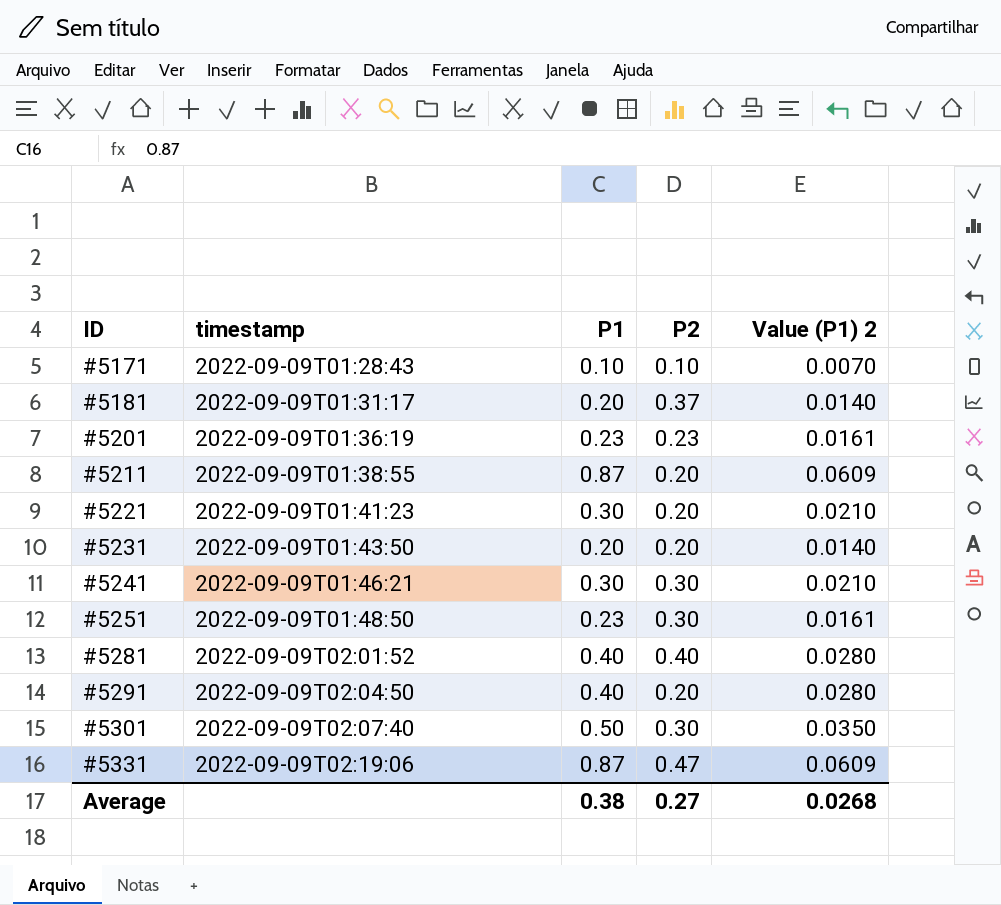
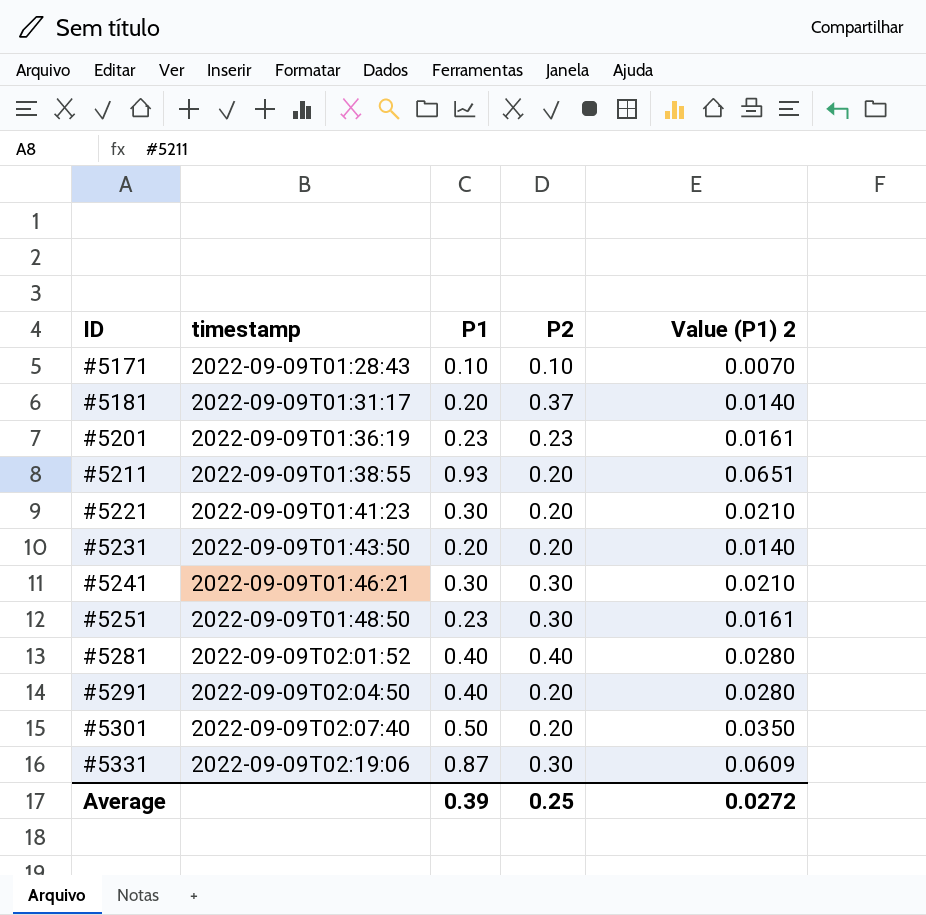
#5211 | P1: 0.87 -> 0.93
#5211 | Value (P1) 2: 0.0609 -> 0.0651
#5301 | P2: 0.30 -> 0.20
#5331 | P2: 0.47 -> 0.30
Average | P1: 0.38 -> 0.39
Average | P2: 0.27 -> 0.25
Average | Value (P1) 2: 0.0268 -> 0.0272

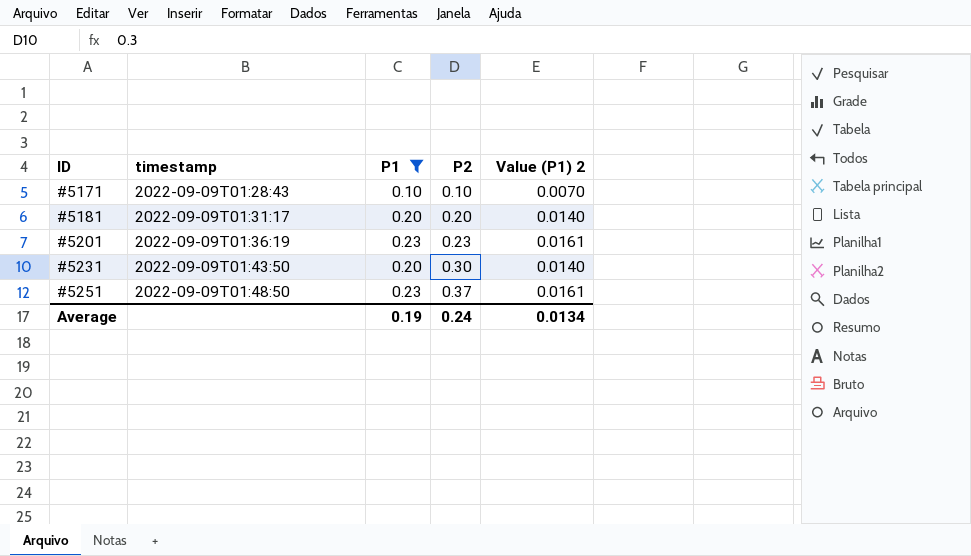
filter: none -> P1 <= 0.23
#5181 | P2: 0.37 -> 0.20
#5231 | P2: 0.20 -> 0.30
#5251 | P2: 0.30 -> 0.37
Average | P1: 0.39 -> 0.19
Average | P2: 0.25 -> 0.24
Average | Value (P1) 2: 0.0272 -> 0.0134

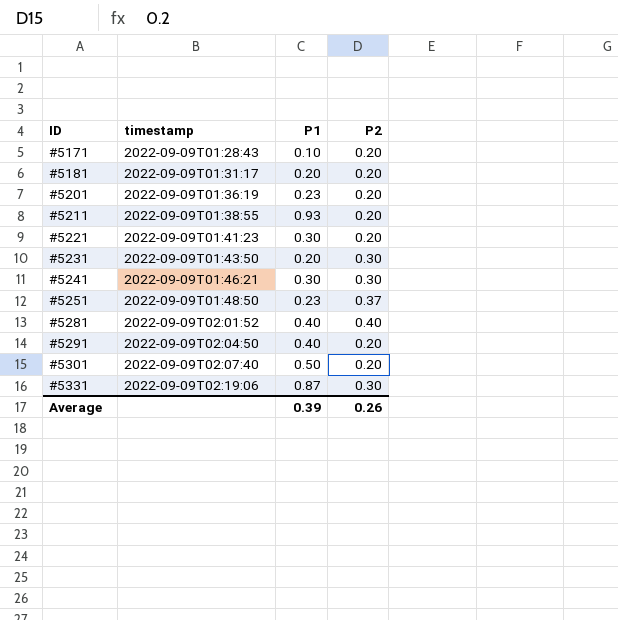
filter: P1 <= 0.23 -> none
column Value (P1) 2 | formula: [P1] * 0.07 -> none
#5171 | P2: 0.10 -> 0.20
#5201 | P2: 0.23 -> 0.20
Average | P1: 0.19 -> 0.39
Average | P2: 0.24 -> 0.26

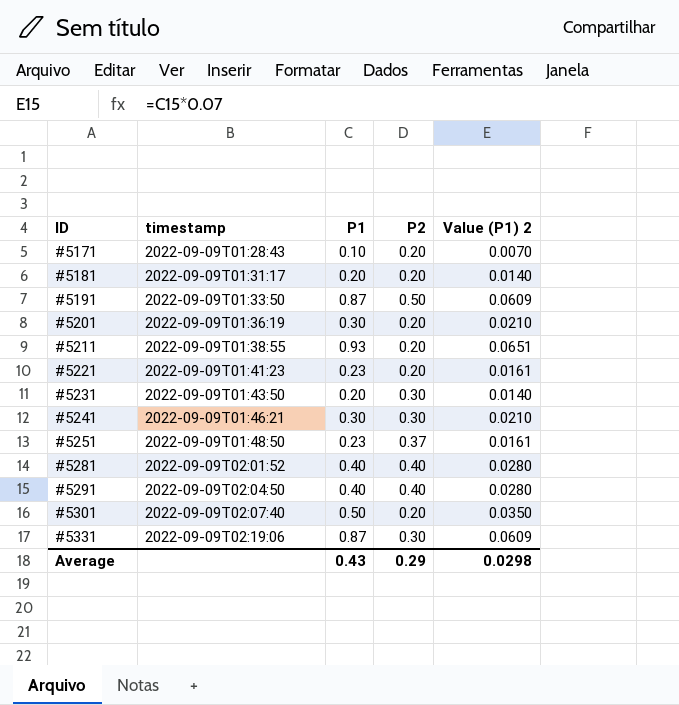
column Value (P1) 2 | formula: none -> [P1] * 0.07
row #5191: none -> 2022-09-09T01:33:50 | 0.87 | 0.50 | 0.0609
#5201 | P1: 0.23 -> 0.30
#5221 | P1: 0.30 -> 0.23
#5291 | P2: 0.20 -> 0.40
Average | P1: 0.39 -> 0.43
Average | P2: 0.26 -> 0.29

